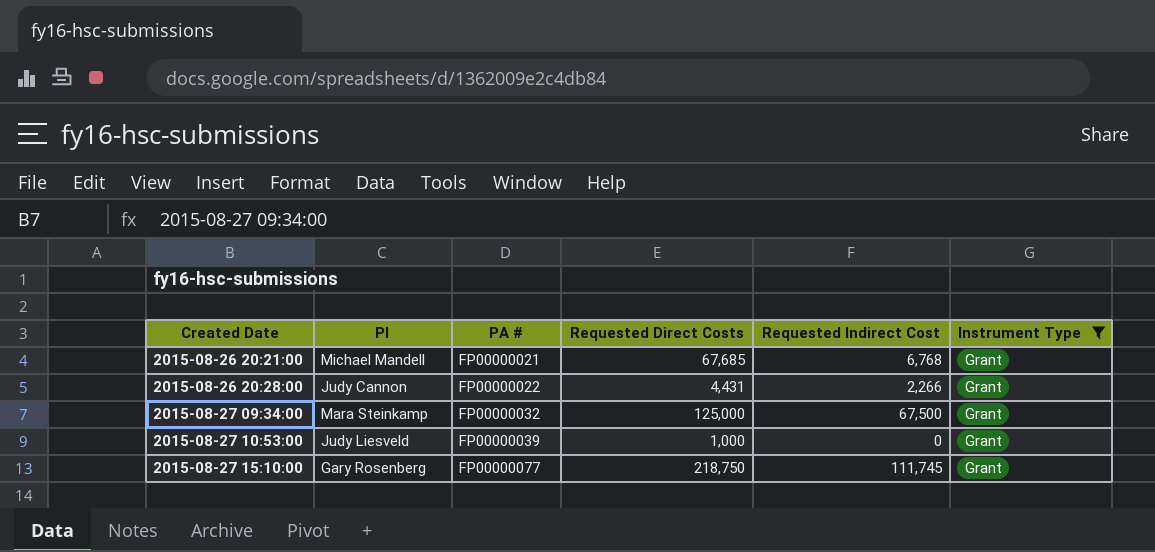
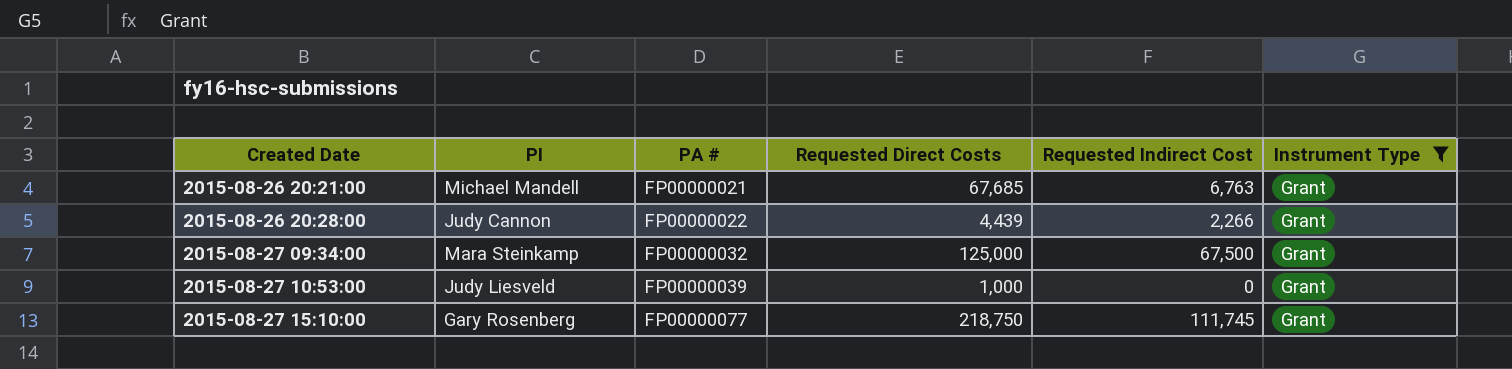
2015-08-26 20:21:00 | Requested Indirect Cost: 6,768 -> 6,763
2015-08-26 20:28:00 | Requested Direct Costs: 4,431 -> 4,439

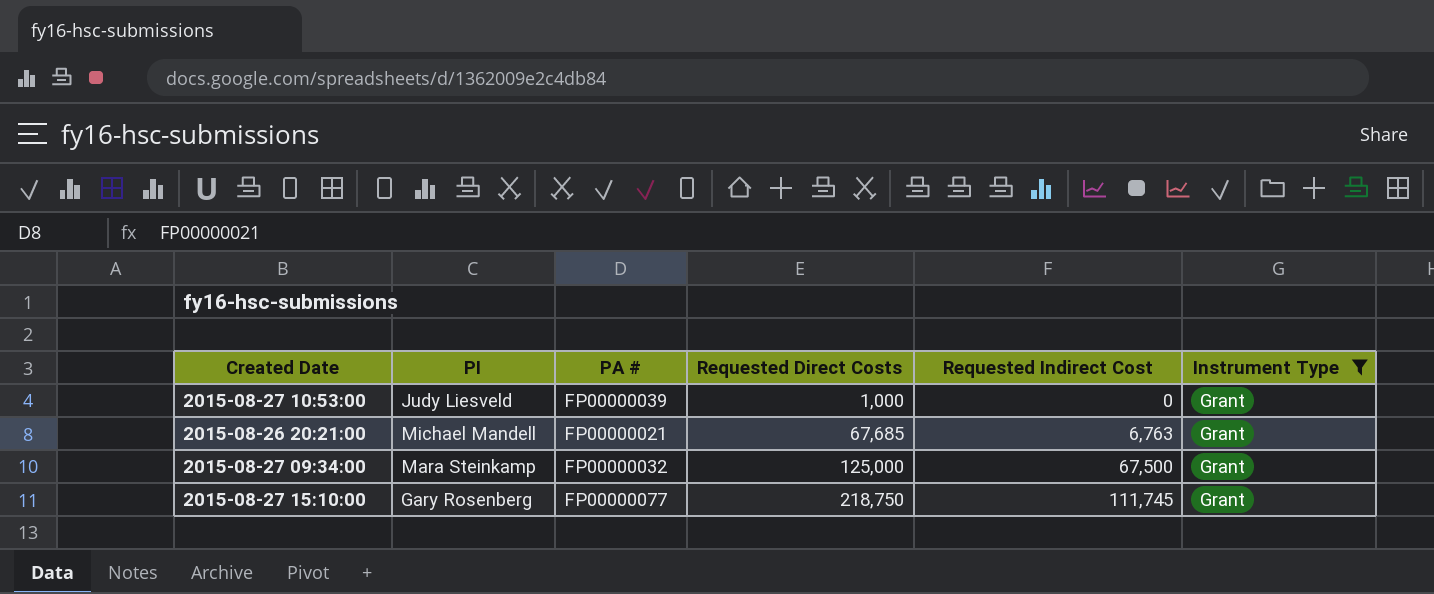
row order: Created Date ascending -> Requested Direct Costs ascending
row 2015-08-26 20:28:00: Judy Cannon | FP00000022 | 4,439 | 2,266 | Grant -> none

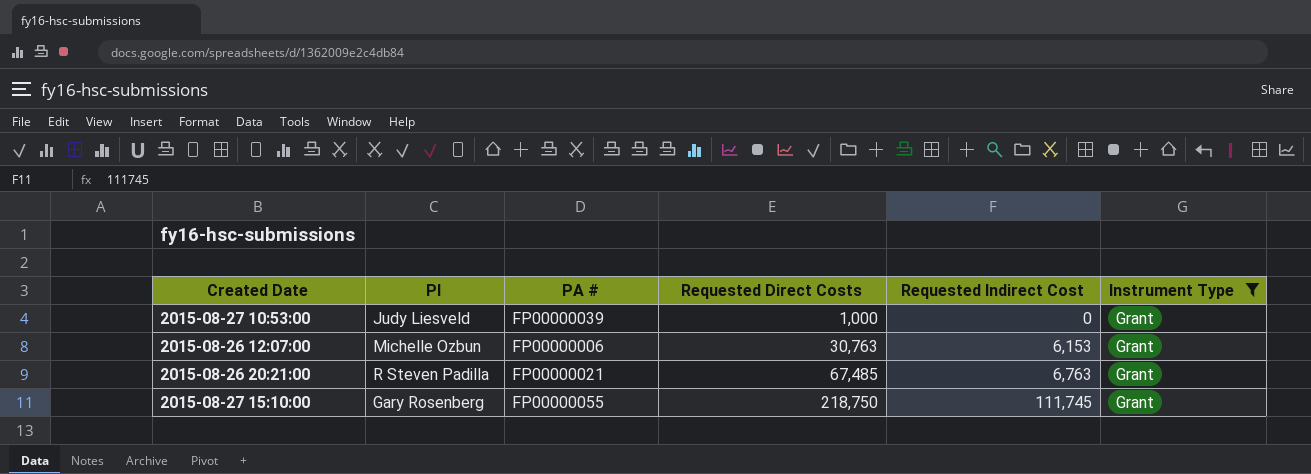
row 2015-08-27 09:34:00: Mara Steinkamp | FP00000032 | 125,000 | 67,500 | Grant -> none
row 2015-08-26 12:07:00: none -> Michelle Ozbun | FP00000006 | 30,763 | 6,153 | Grant
2015-08-26 20:21:00 | PI: Michael Mandell -> R Steven Padilla
2015-08-26 20:21:00 | Requested Direct Costs: 67,685 -> 67,485
2015-08-27 15:10:00 | PA #: FP00000077 -> FP00000055

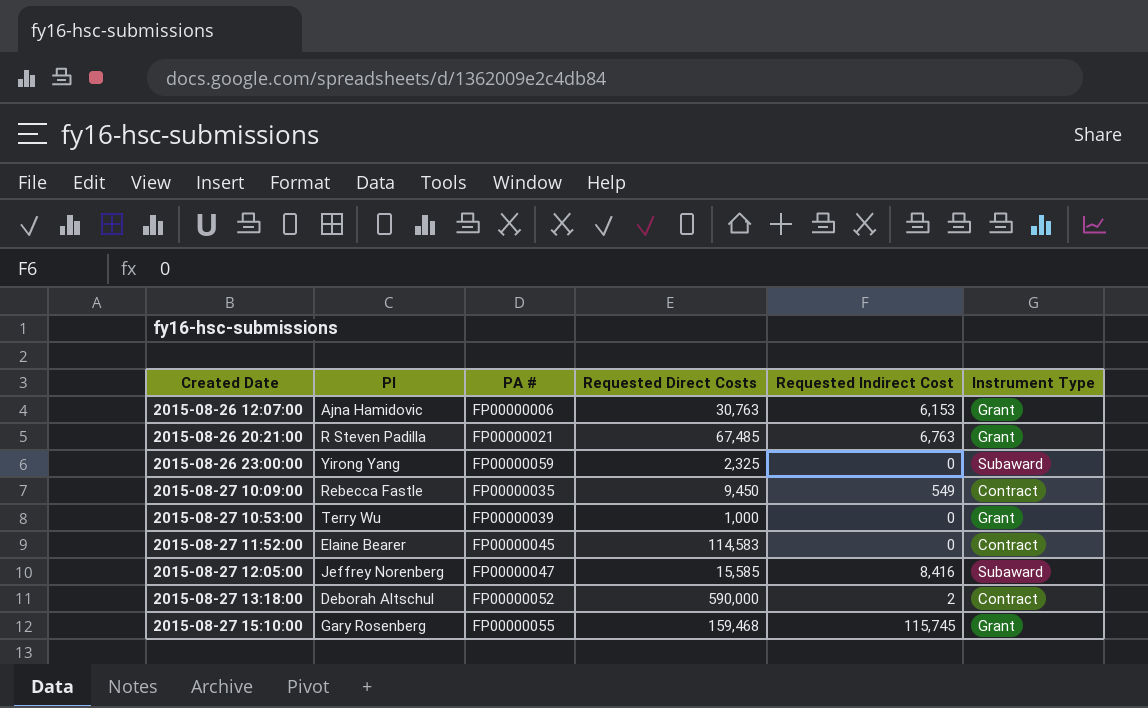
filter: Instrument Type = Grant -> none
row order: Requested Direct Costs ascending -> Created Date ascending
2015-08-26 12:07:00 | PI: Michelle Ozbun -> Ajna Hamidovic
2015-08-27 10:53:00 | PI: Judy Liesveld -> Terry Wu
2015-08-27 15:10:00 | Requested Direct Costs: 218,750 -> 159,468
2015-08-27 15:10:00 | Requested Indirect Cost: 111,745 -> 115,745

